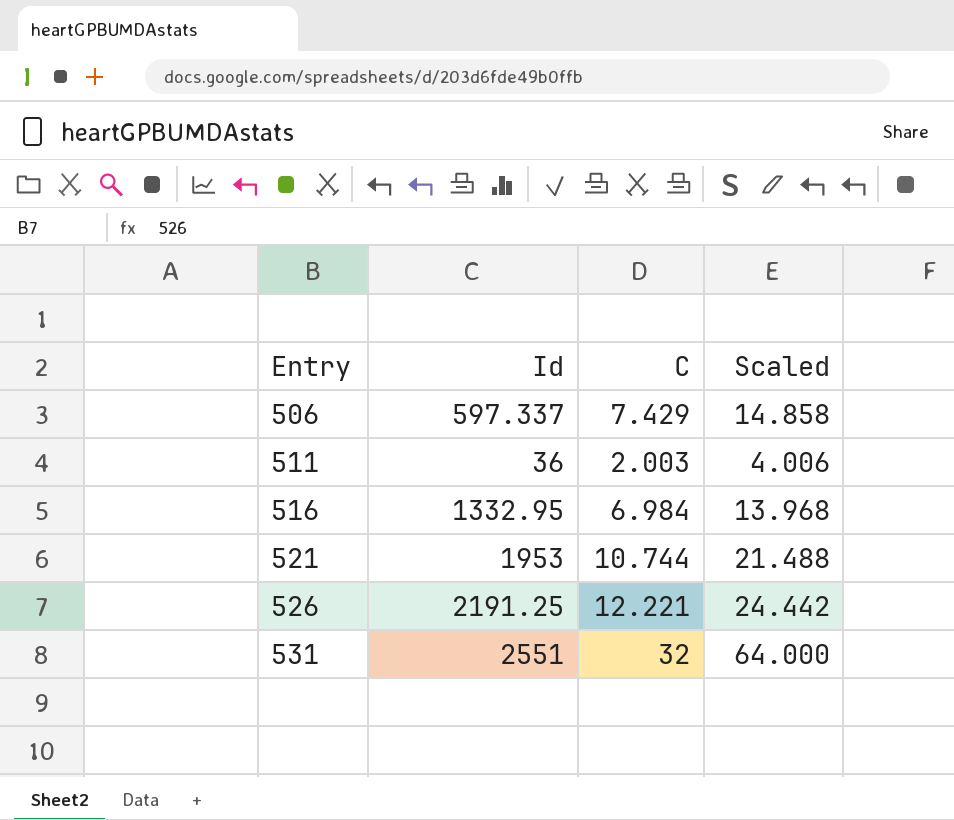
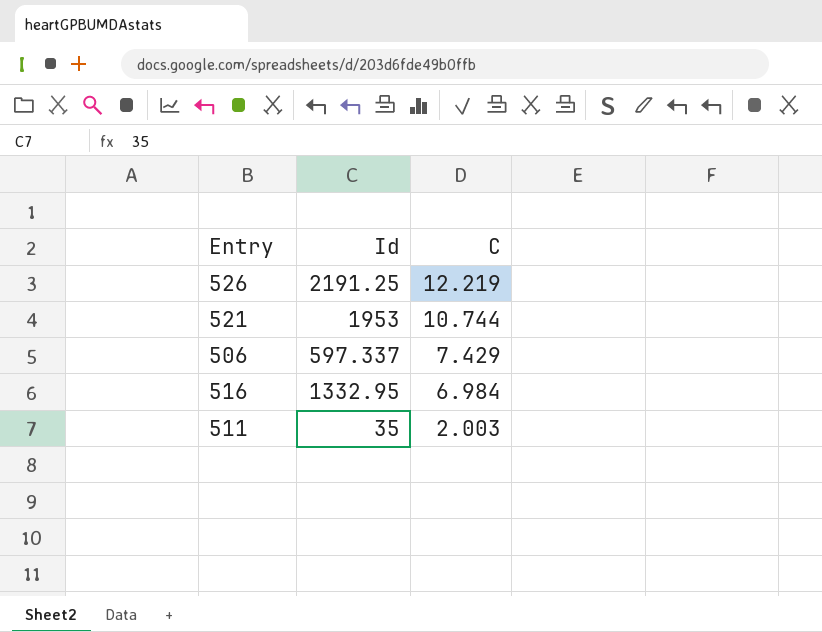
row order: Entry ascending -> C descending
column Scaled | formula: [C] * 2 -> none
row 531: 2551 | 32 | 64.000 -> none
526 | C: 12.221 -> 12.219
511 | Id: 36 -> 35

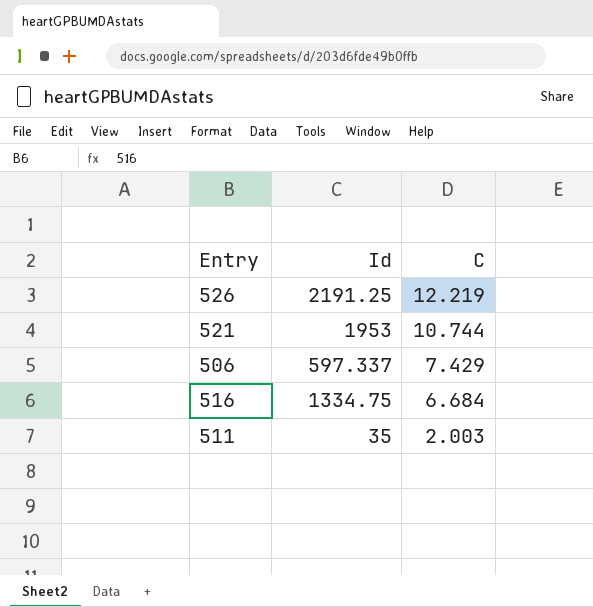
516 | Id: 1332.95 -> 1334.75
516 | C: 6.984 -> 6.684

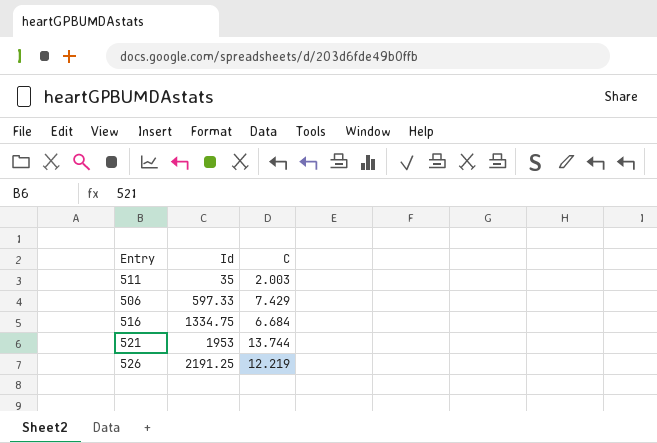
row order: C descending -> Id ascending
506 | Id: 597.337 -> 597.33
521 | C: 10.744 -> 13.744

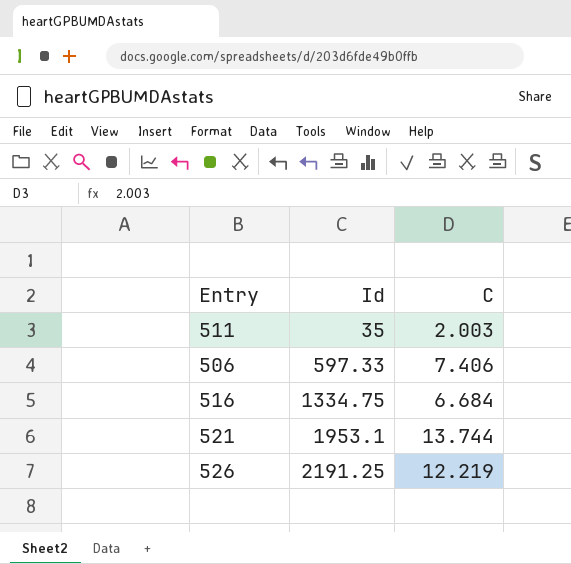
506 | C: 7.429 -> 7.406
521 | Id: 1953 -> 1953.1

